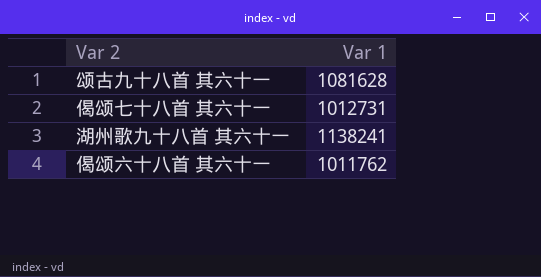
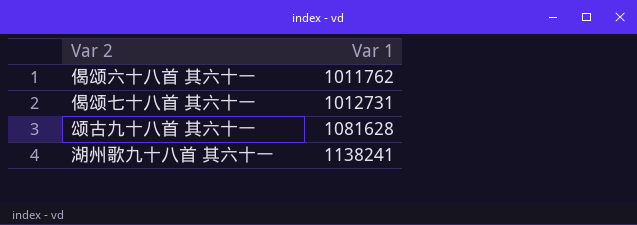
row order: none -> Var 1 ascending

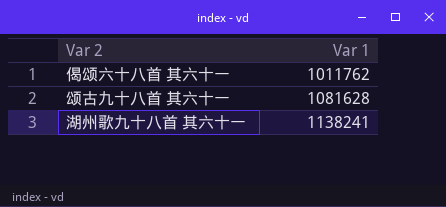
row 偈颂七十八首 其六十一: 1012731 -> none

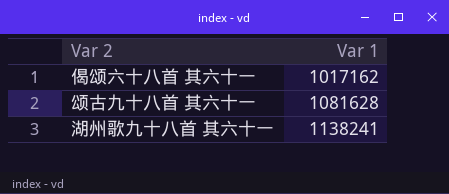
偈颂六十八首 其六十一 | Var 1: 1011762 -> 1017162

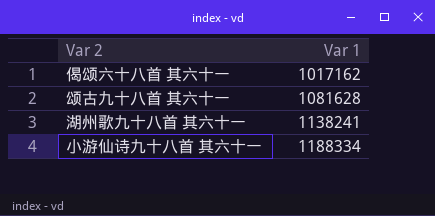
row 小游仙诗九十八首 其六十一: none -> 1188334

